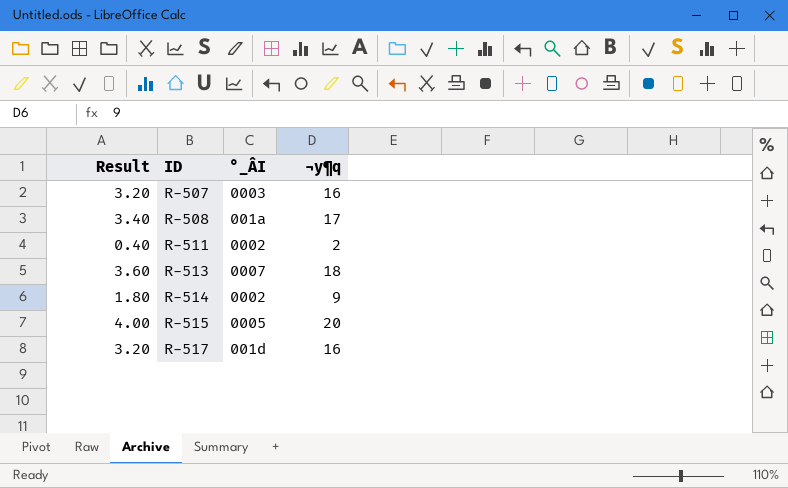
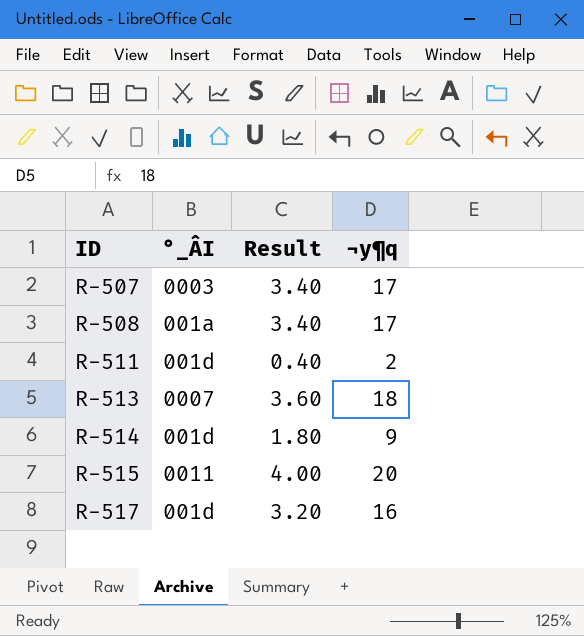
column Result | position: 1 -> 3
R-507 | Result: 3.20 -> 3.40
R-507 | ¬y¶q: 16 -> 17
R-511 | °_ÂI: 0002 -> 001d
R-514 | °_ÂI: 0002 -> 001d
R-515 | °_ÂI: 0005 -> 0011

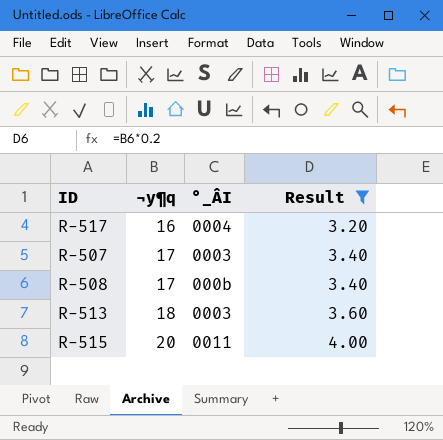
filter: none -> Result >= 3.20
row order: ID ascending -> ¬y¶q ascending
column ¬y¶q | position: 4 -> 2
R-517 | °_ÂI: 001d -> 0004
R-508 | °_ÂI: 001a -> 000b
R-513 | °_ÂI: 0007 -> 0003

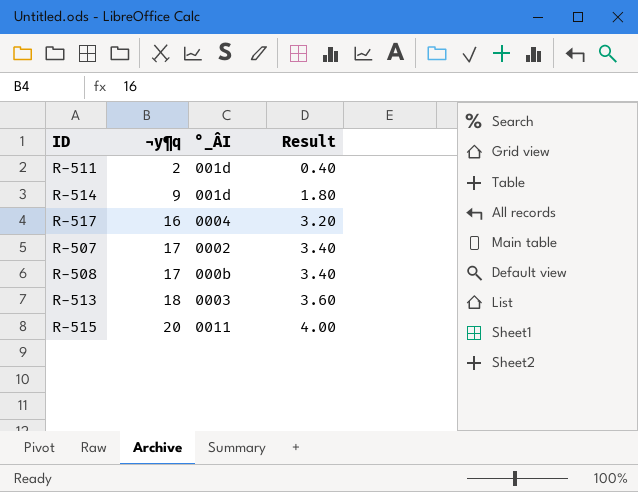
filter: Result >= 3.20 -> none
R-507 | °_ÂI: 0003 -> 0002

